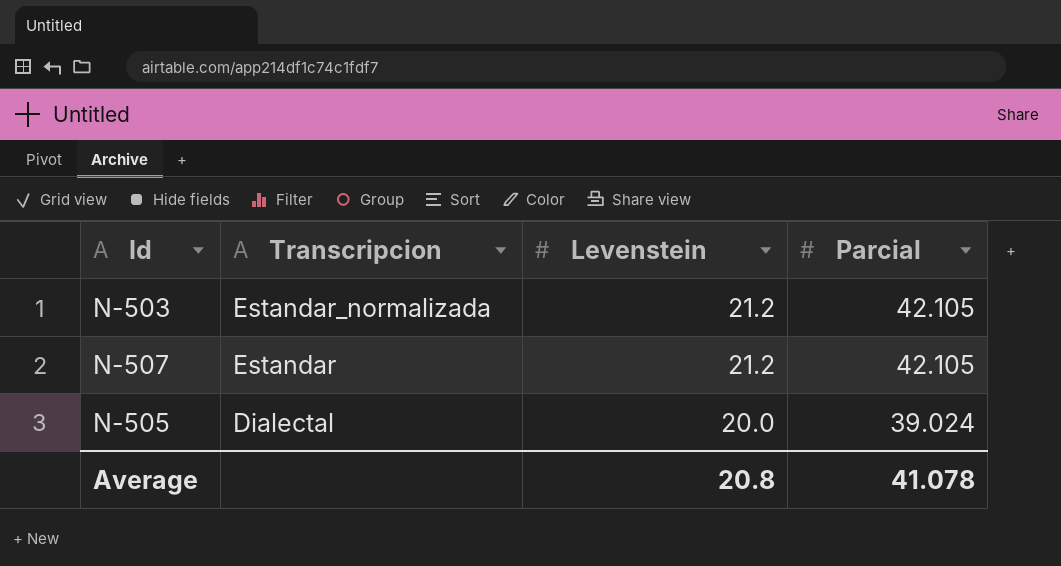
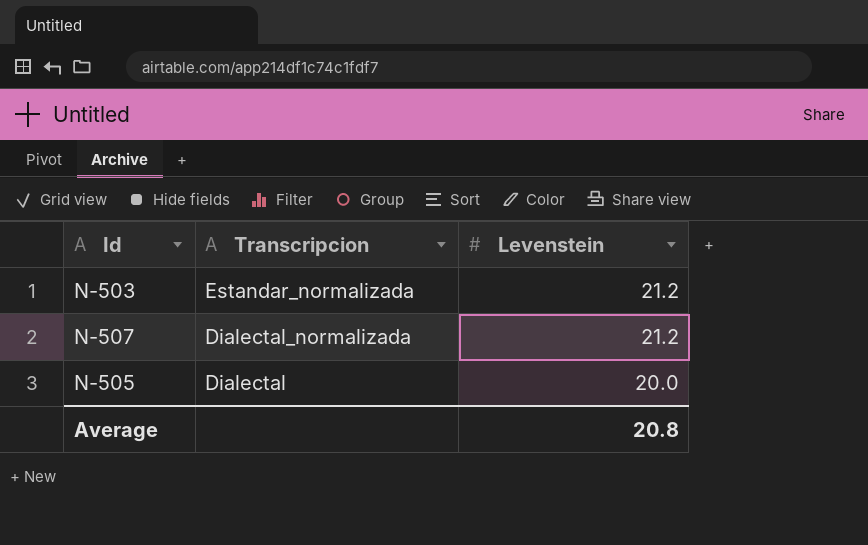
column Parcial | position: 4 -> none
N-507 | Transcripcion: Estandar -> Dialectal_normalizada

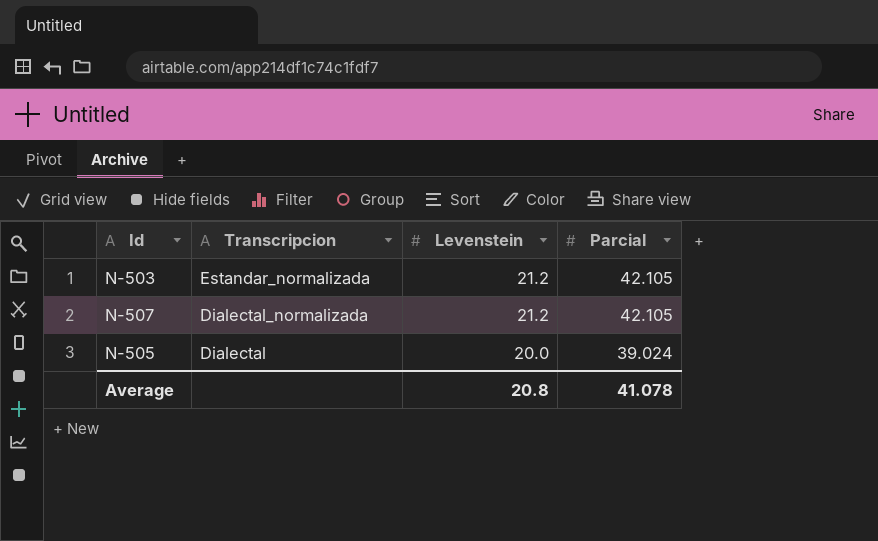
column Parcial | position: none -> 4

